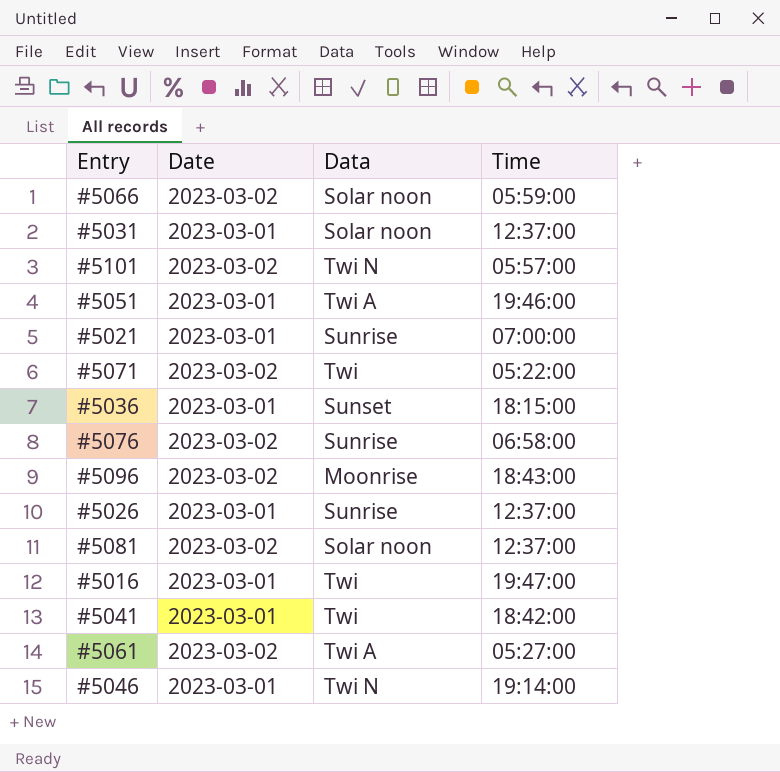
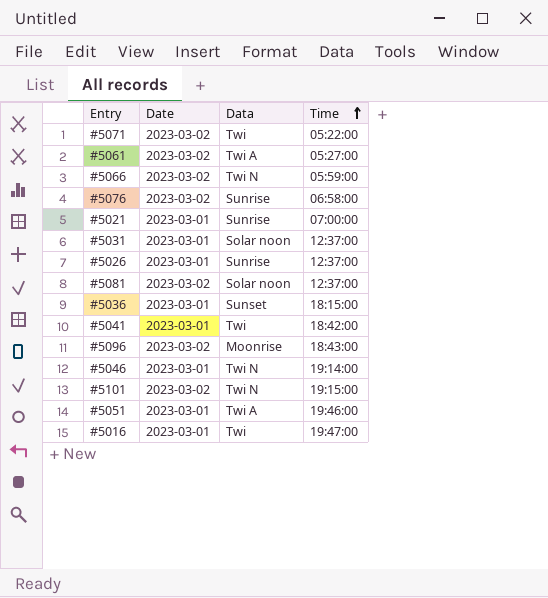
row order: none -> Time ascending
#5066 | Data: Solar noon -> Twi N
#5101 | Time: 05:57:00 -> 19:15:00

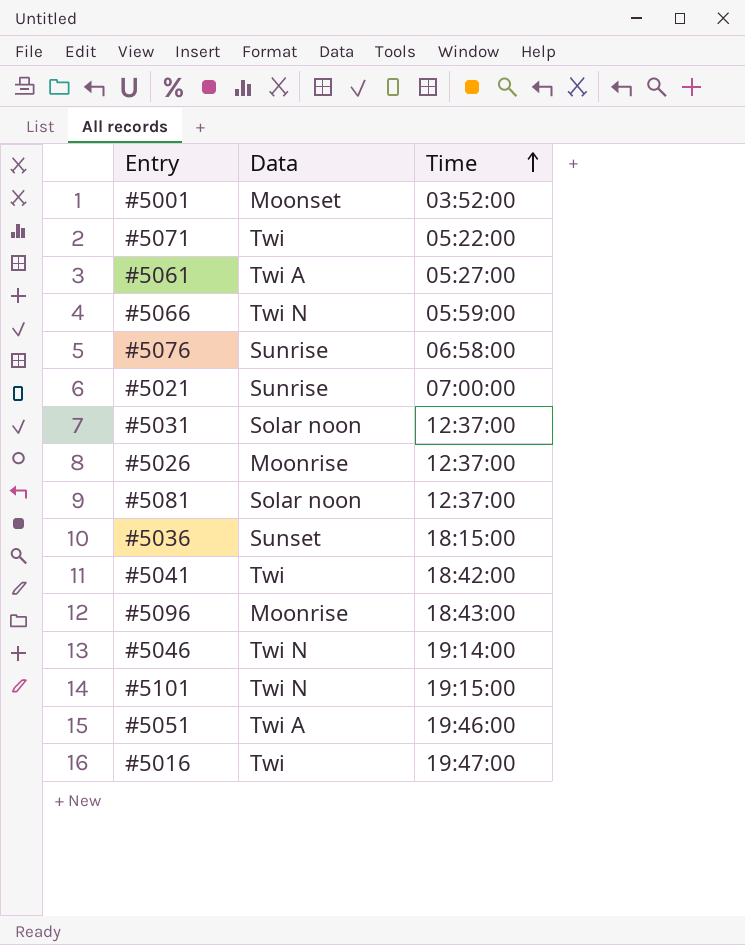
column Date | position: 2 -> none
row #5001: none -> Moonset | 03:52:00
#5026 | Data: Sunrise -> Moonrise

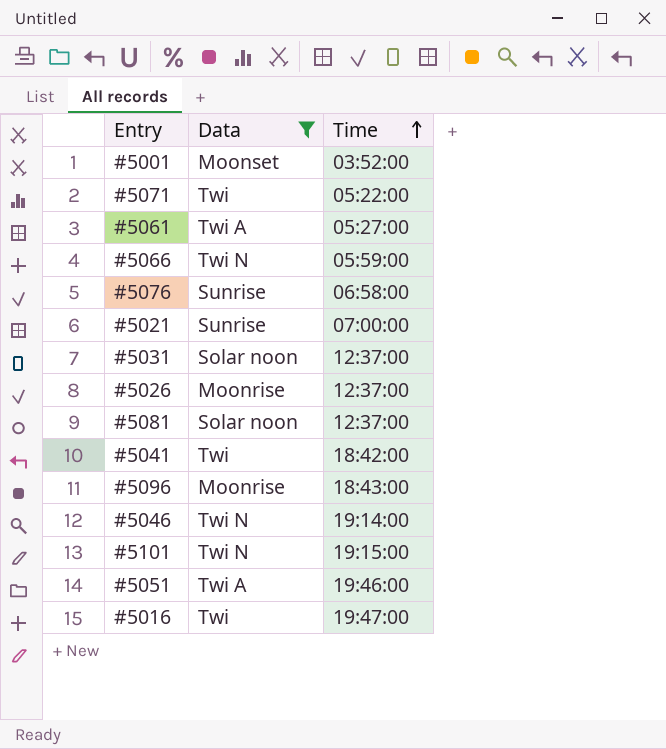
filter: none -> Data != Sunset

